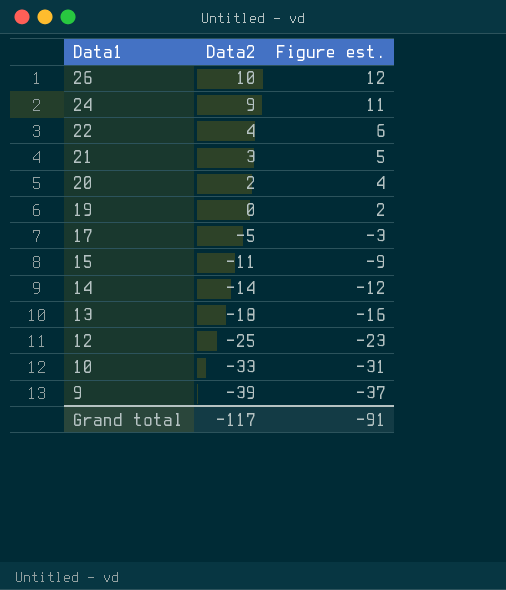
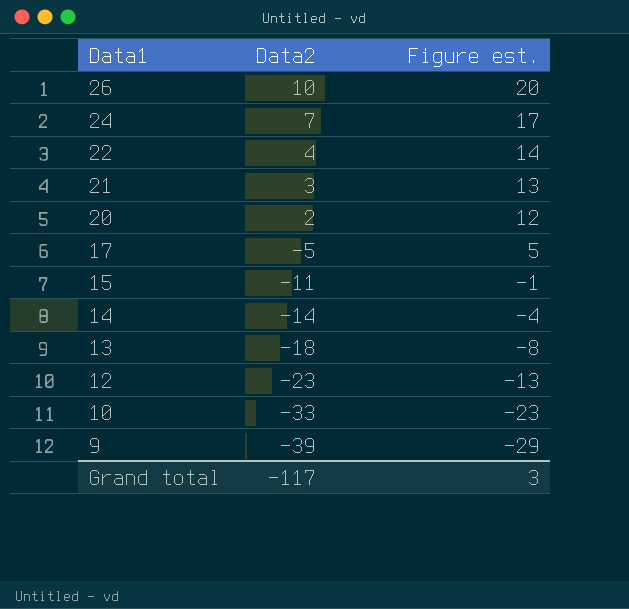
column Figure est. | formula: [Data2] + 2 -> [Data2] + 10
row 19: 0 | 2 -> none
24 | Data2: 9 -> 7
12 | Data2: -25 -> -23
Grand total | Figure est.: -91 -> 3

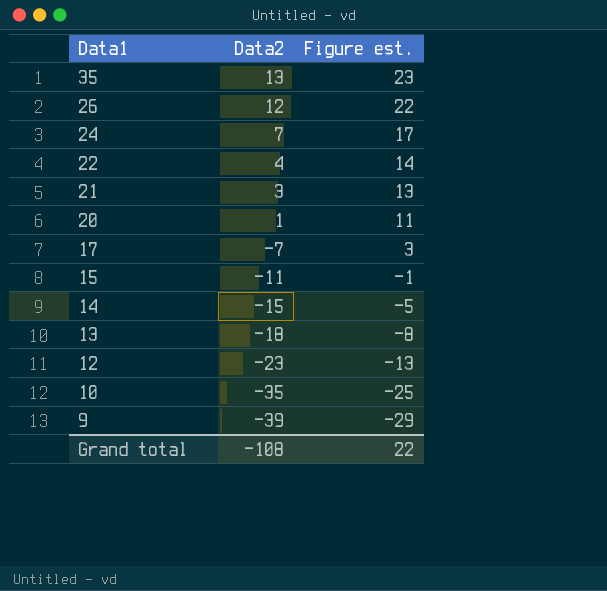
row 35: none -> 13 | 23
26 | Data2: 10 -> 12
26 | Figure est.: 20 -> 22
20 | Data2: 2 -> 1
20 | Figure est.: 12 -> 11
17 | Data2: -5 -> -7
17 | Figure est.: 5 -> 3
14 | Data2: -14 -> -15
14 | Figure est.: -4 -> -5
10 | Data2: -33 -> -35
10 | Figure est.: -23 -> -25
Grand total | Data2: -117 -> -108
Grand total | Figure est.: 3 -> 22

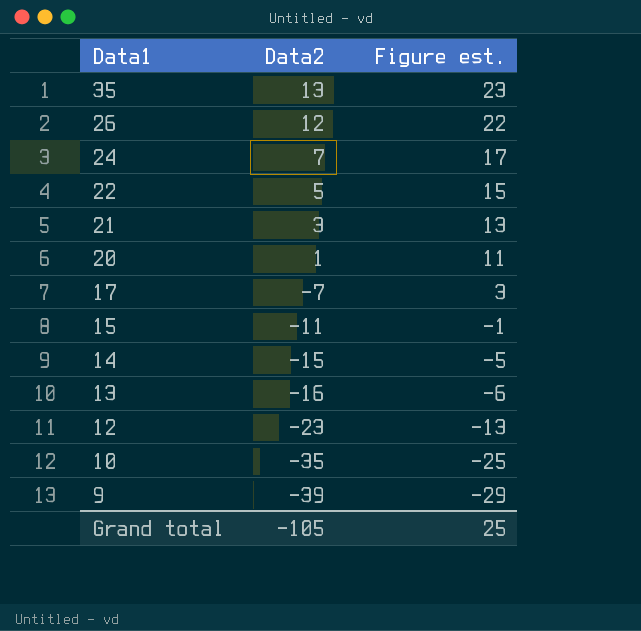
22 | Data2: 4 -> 5
22 | Figure est.: 14 -> 15
13 | Data2: -18 -> -16
13 | Figure est.: -8 -> -6
Grand total | Data2: -108 -> -105
Grand total | Figure est.: 22 -> 25

